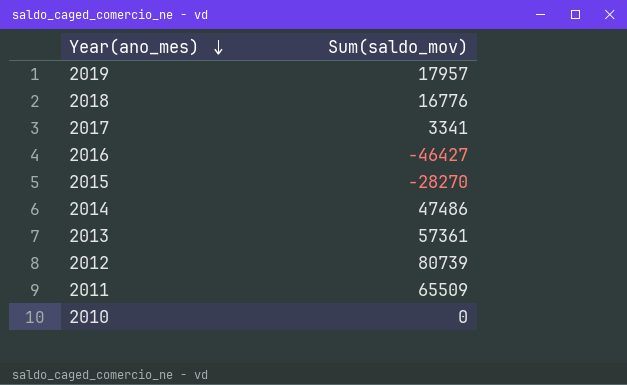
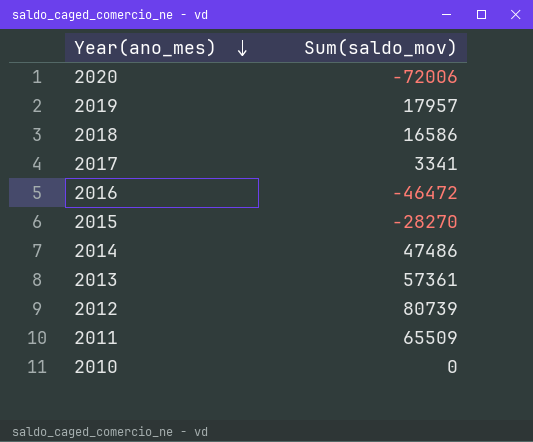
row 2020: none -> -72006
2018 | Sum(saldo_mov): 16776 -> 16586
2016 | Sum(saldo_mov): -46427 -> -46472

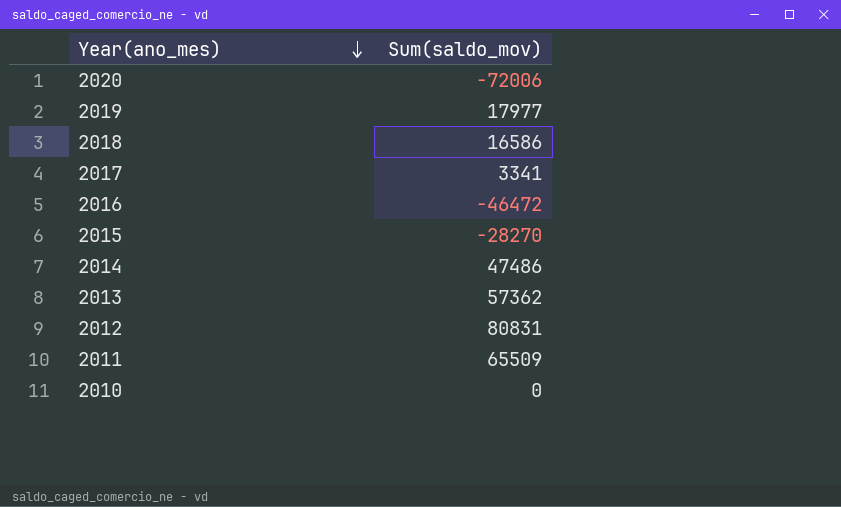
2019 | Sum(saldo_mov): 17957 -> 17977
2013 | Sum(saldo_mov): 57361 -> 57362
2012 | Sum(saldo_mov): 80739 -> 80831

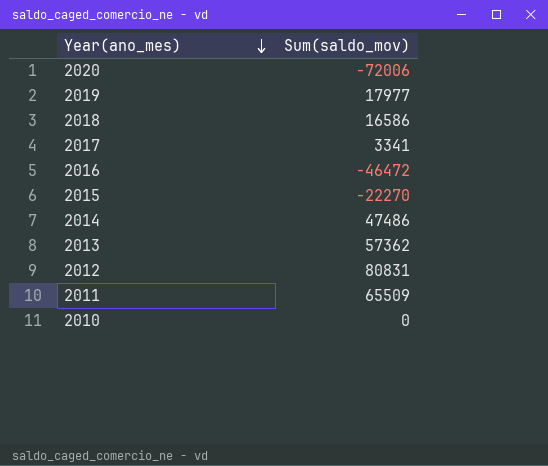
2015 | Sum(saldo_mov): -28270 -> -22270

